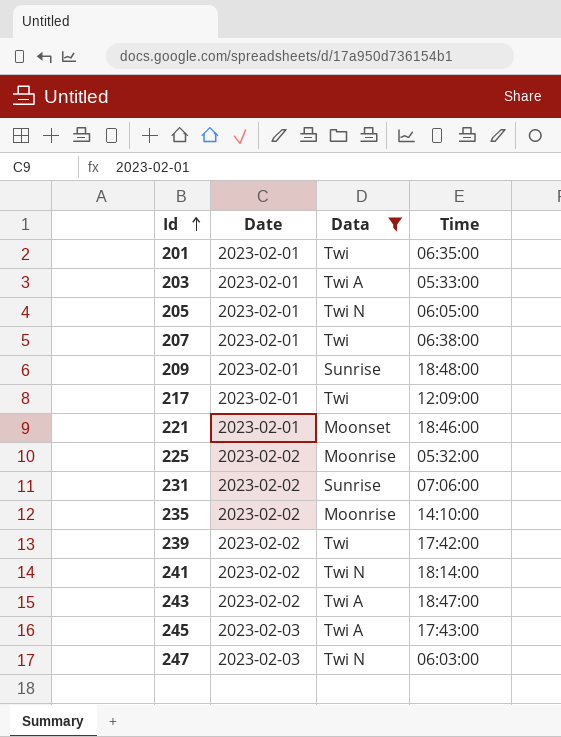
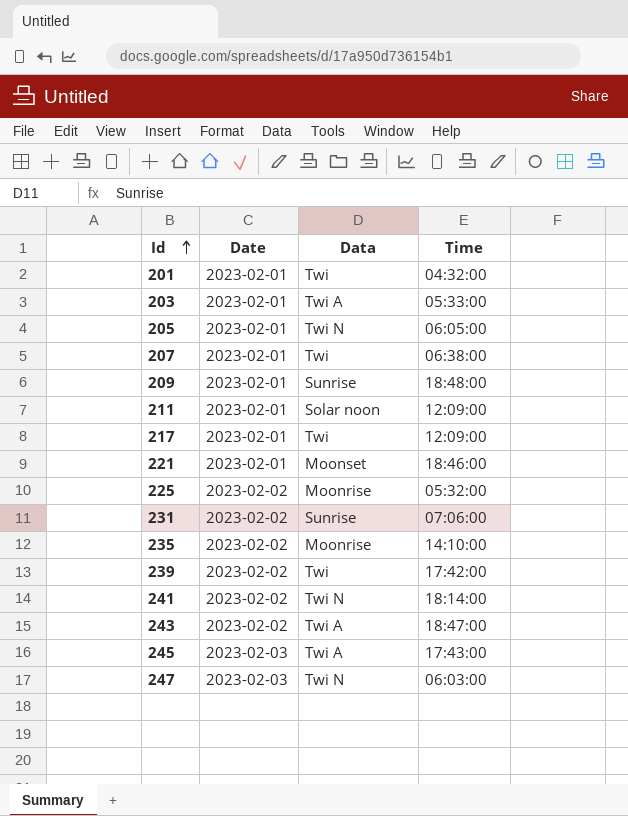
filter: Data != Solar noon -> none
201 | Time: 06:35:00 -> 04:32:00

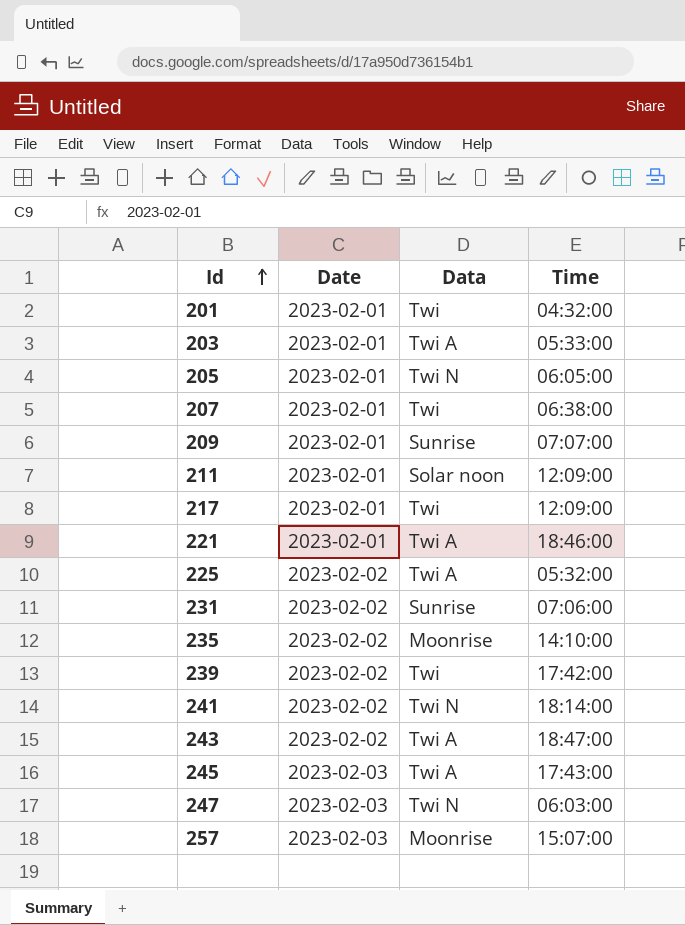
209 | Time: 18:48:00 -> 07:07:00
221 | Data: Moonset -> Twi A
225 | Data: Moonrise -> Twi A
row 257: none -> 2023-02-03 | Moonrise | 15:07:00

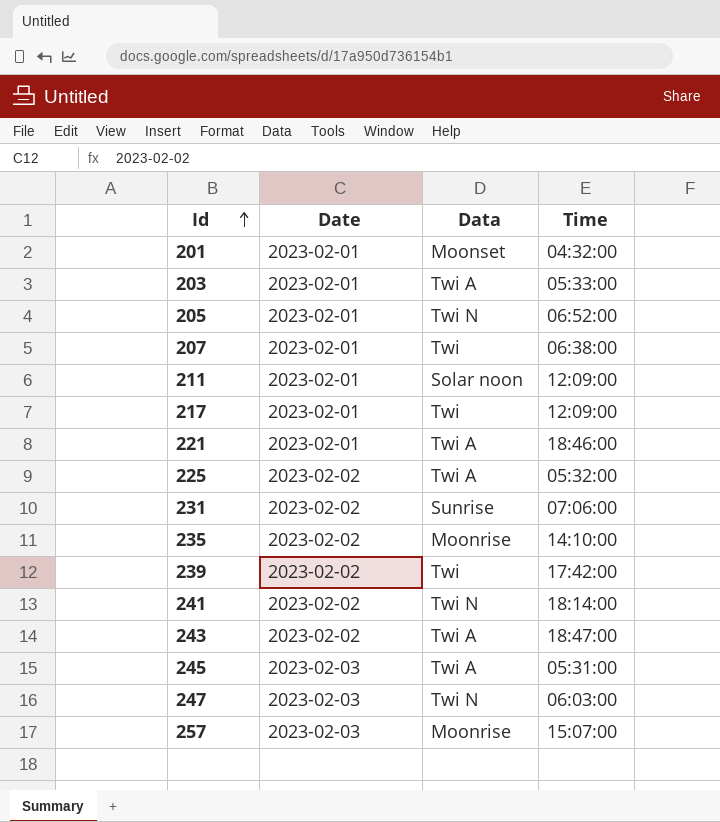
row 209: 2023-02-01 | Sunrise | 07:07:00 -> none
201 | Data: Twi -> Moonset
205 | Time: 06:05:00 -> 06:52:00
245 | Time: 17:43:00 -> 05:31:00

